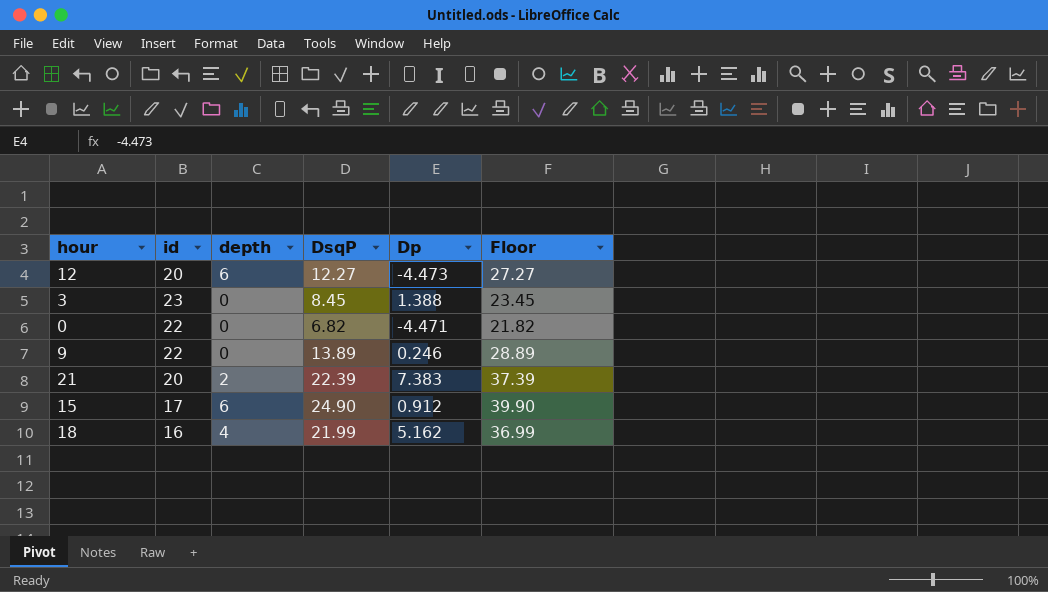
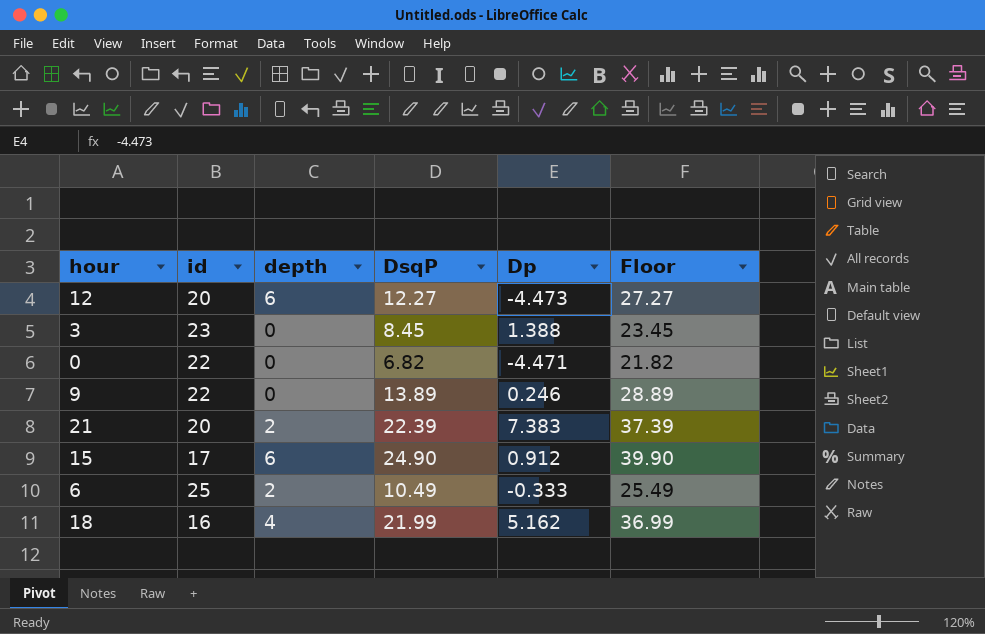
row 6: none -> 25 | 2 | 10.49 | -0.333 | 25.49

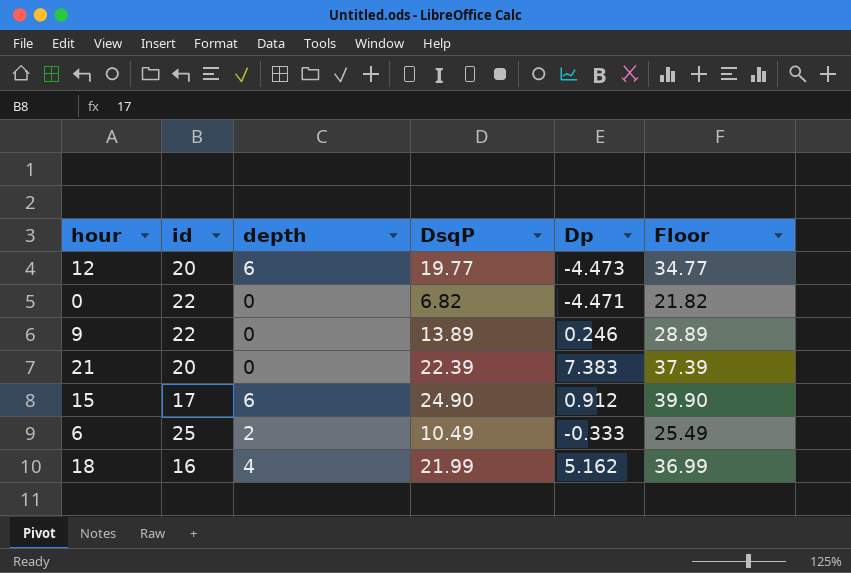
row 3: 23 | 0 | 8.45 | 1.388 | 23.45 -> none
12 | DsqP: 12.27 -> 19.77
12 | Floor: 27.27 -> 34.77
21 | depth: 2 -> 0

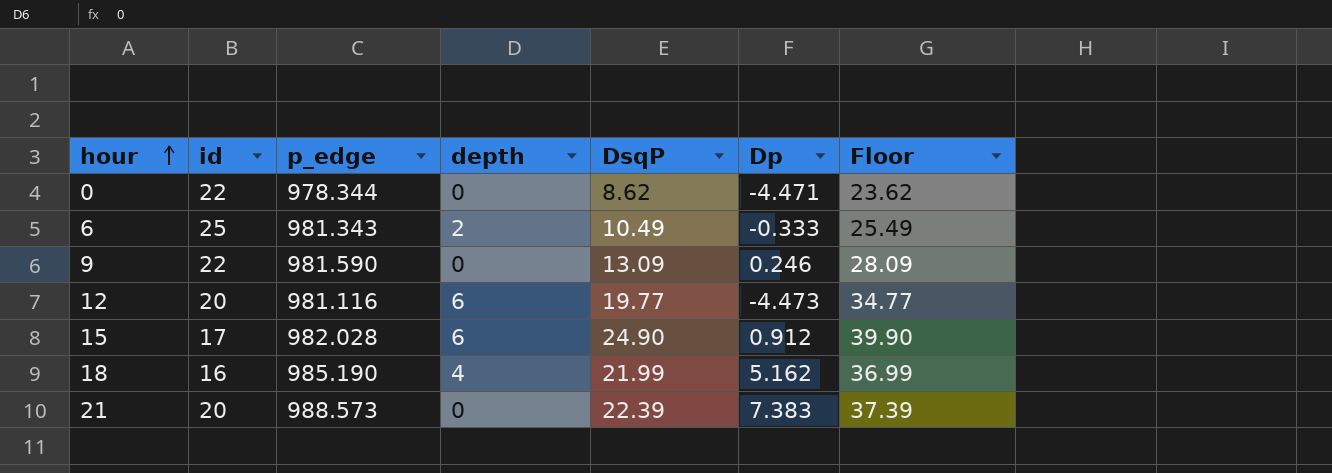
row order: none -> hour ascending
column p_edge | position: none -> 3
0 | DsqP: 6.82 -> 8.62
0 | Floor: 21.82 -> 23.62
9 | DsqP: 13.89 -> 13.09
9 | Floor: 28.89 -> 28.09

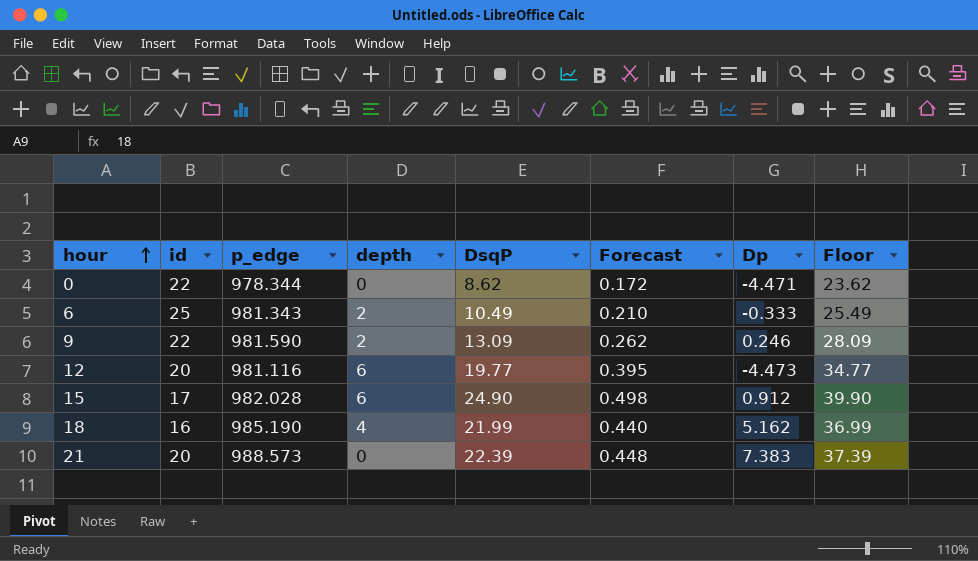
column Forecast | formula: none -> [DsqP] * 0.02
9 | depth: 0 -> 2

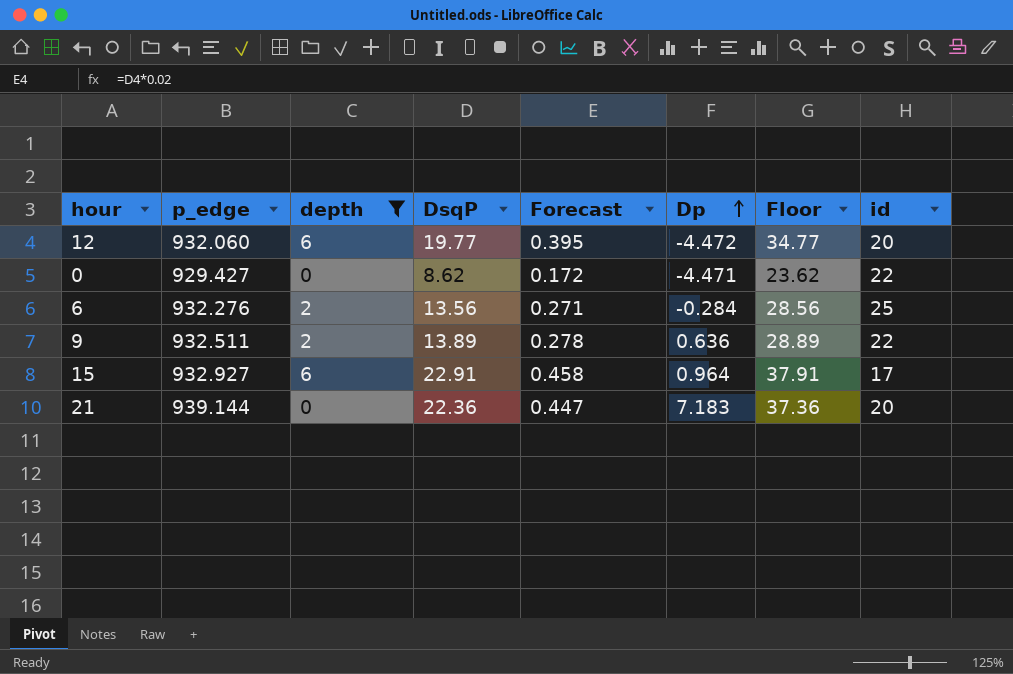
filter: none -> depth != 4
row order: hour ascending -> Dp ascending
column id | position: 2 -> 8
12 | p_edge: 981.116 -> 932.060
12 | Dp: -4.473 -> -4.472
0 | p_edge: 978.344 -> 929.427
6 | p_edge: 981.343 -> 932.276
6 | DsqP: 10.49 -> 13.56
6 | Forecast: 0.210 -> 0.271
6 | Dp: -0.333 -> -0.284
6 | Floor: 25.49 -> 28.56
9 | p_edge: 981.590 -> 932.511
9 | DsqP: 13.09 -> 13.89
9 | Forecast: 0.262 -> 0.278
9 | Dp: 0.246 -> 0.636
9 | Floor: 28.09 -> 28.89
15 | p_edge: 982.028 -> 932.927
15 | DsqP: 24.90 -> 22.91
15 | Forecast: 0.498 -> 0.458
15 | Dp: 0.912 -> 0.964
15 | Floor: 39.90 -> 37.91
21 | p_edge: 988.573 -> 939.144
21 | DsqP: 22.39 -> 22.36
21 | Forecast: 0.448 -> 0.447
21 | Dp: 7.383 -> 7.183
21 | Floor: 37.39 -> 37.36

